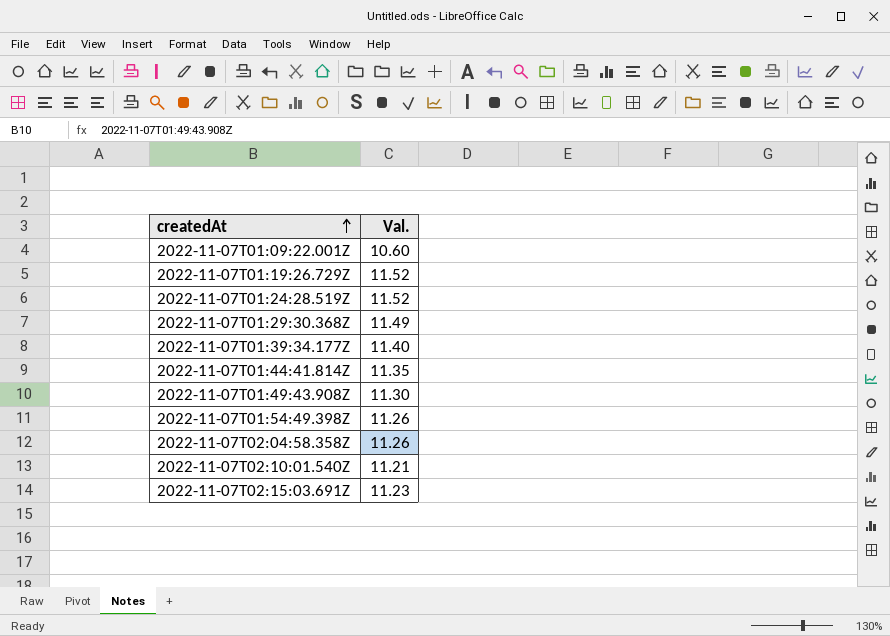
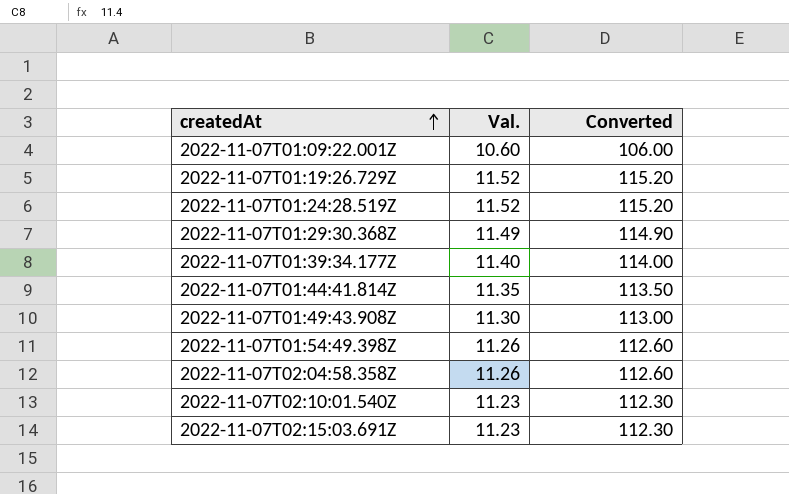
column Converted | formula: none -> [Val.] * 10
2022-11-07T02:10:01.540Z | Val.: 11.21 -> 11.23

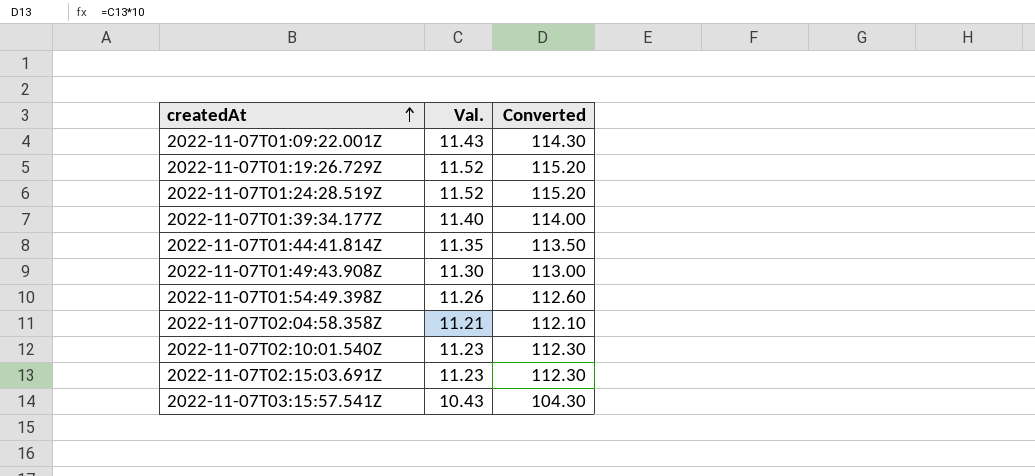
row 2022-11-07T01:29:30.368Z: 11.49 | 114.90 -> none
2022-11-07T01:09:22.001Z | Val.: 10.60 -> 11.43
2022-11-07T01:09:22.001Z | Converted: 106.00 -> 114.30
2022-11-07T02:04:58.358Z | Val.: 11.26 -> 11.21
2022-11-07T02:04:58.358Z | Converted: 112.60 -> 112.10
row 2022-11-07T03:15:57.541Z: none -> 10.43 | 104.30

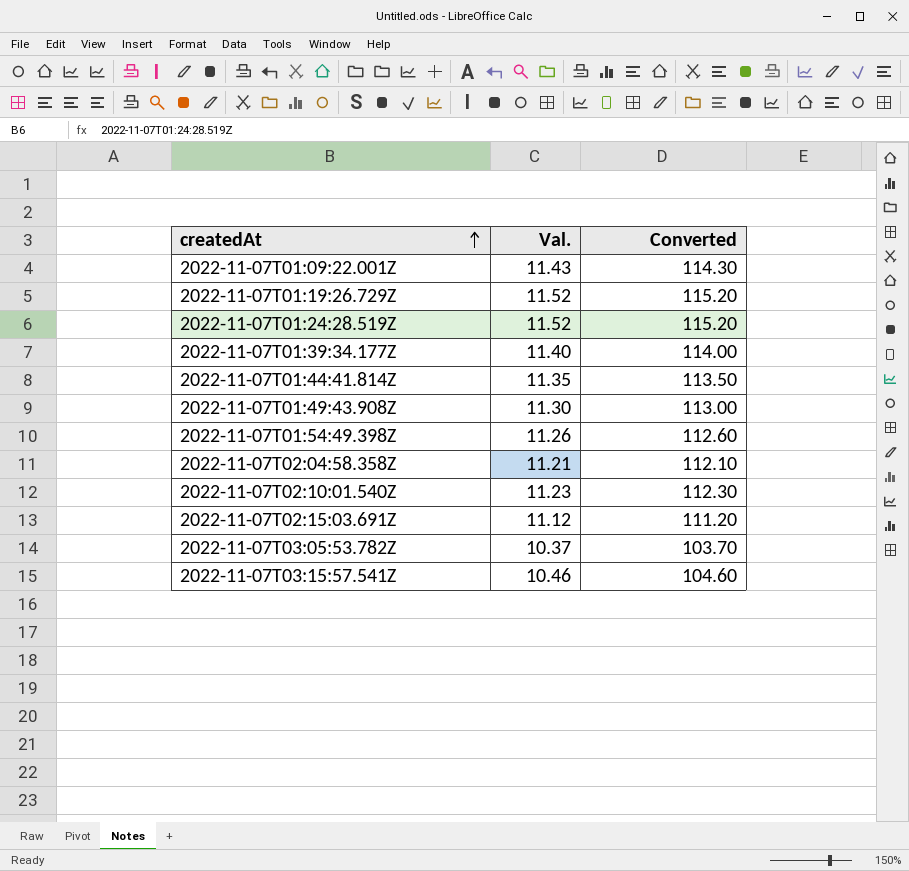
2022-11-07T02:15:03.691Z | Val.: 11.23 -> 11.12
2022-11-07T02:15:03.691Z | Converted: 112.30 -> 111.20
row 2022-11-07T03:05:53.782Z: none -> 10.37 | 103.70
2022-11-07T03:15:57.541Z | Val.: 10.43 -> 10.46
2022-11-07T03:15:57.541Z | Converted: 104.30 -> 104.60

